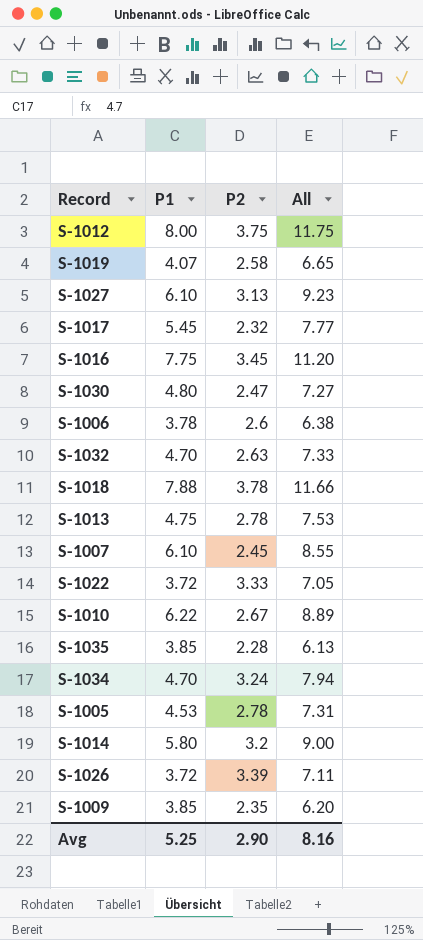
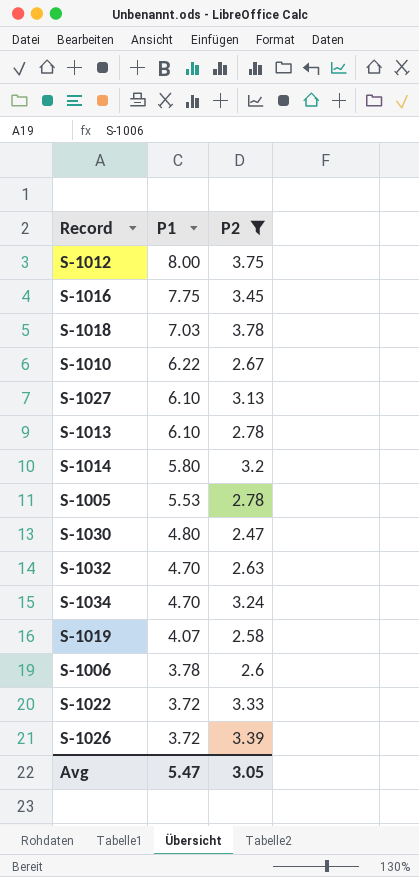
filter: none -> P2 >= 2.47
row order: none -> P1 descending
column All | formula: [P1] + [P2] -> none
S-1018 | P1: 7.88 -> 7.03
S-1013 | P1: 4.75 -> 6.10
S-1005 | P1: 4.53 -> 5.53
Avg | P1: 5.25 -> 5.47
Avg | P2: 2.90 -> 3.05

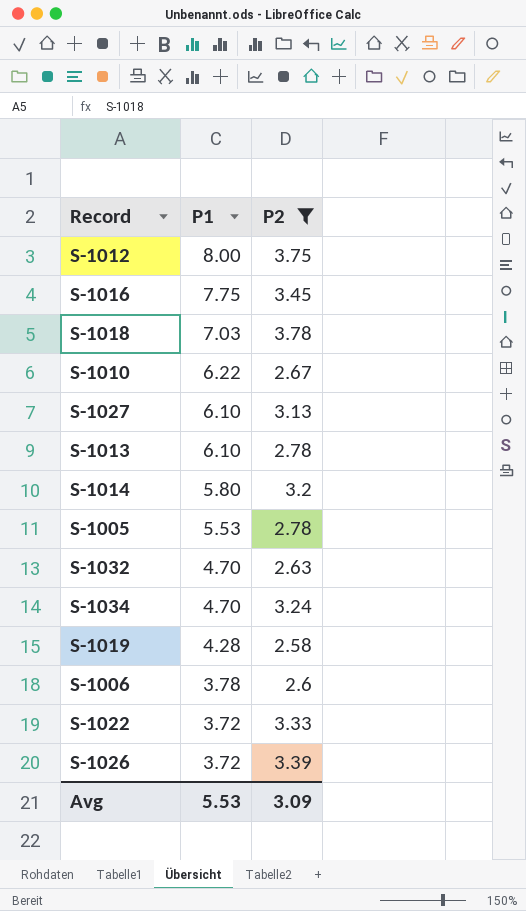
row S-1030: 4.80 | 2.47 -> none
S-1019 | P1: 4.07 -> 4.28
Avg | P1: 5.47 -> 5.53
Avg | P2: 3.05 -> 3.09

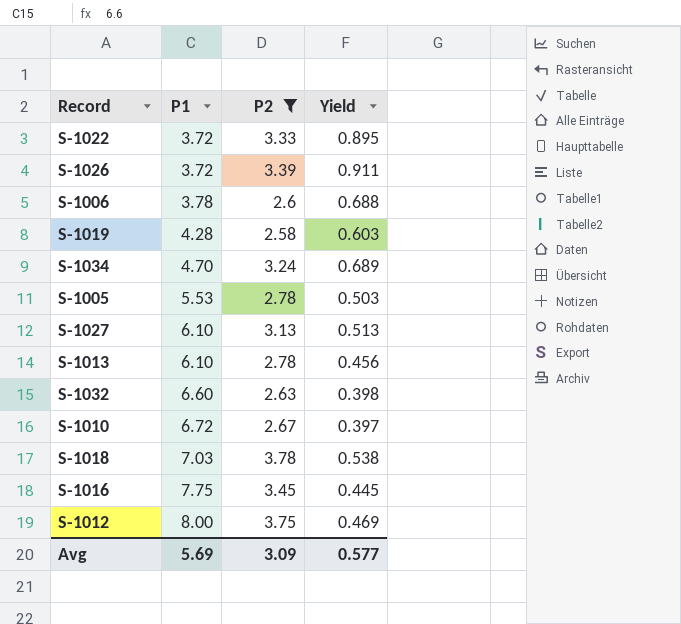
row order: P1 descending -> P1 ascending
column Yield | formula: none -> [P2] / [P1]
row S-1014: 5.80 | 3.2 -> none
S-1032 | P1: 4.70 -> 6.60
S-1010 | P1: 6.22 -> 6.72
Avg | P1: 5.53 -> 5.69

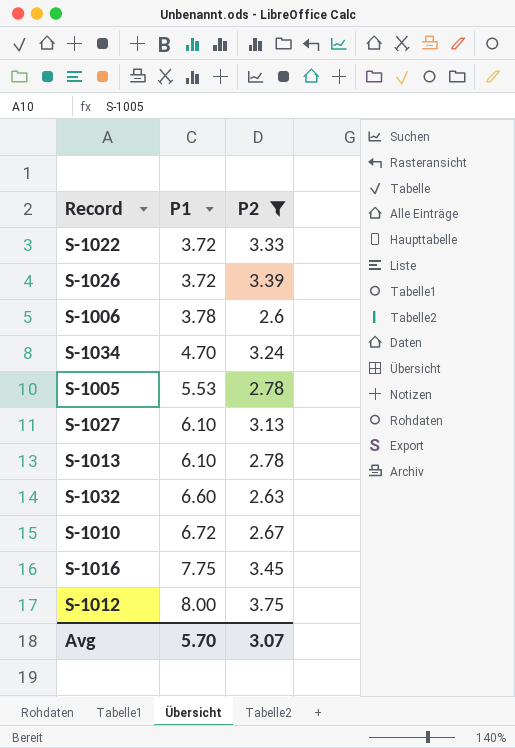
column Yield | formula: [P2] / [P1] -> none
row S-1019: 4.28 | 2.58 | 0.603 -> none
row S-1018: 7.03 | 3.78 | 0.538 -> none
Avg | P1: 5.69 -> 5.70
Avg | P2: 3.09 -> 3.07

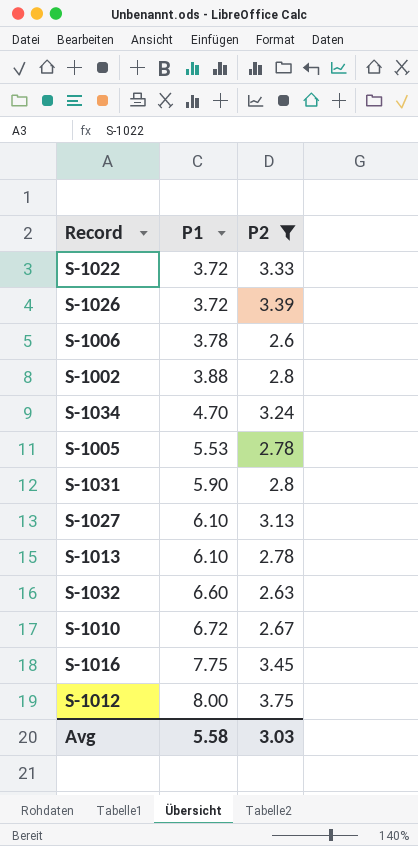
row S-1002: none -> 3.88 | 2.8
row S-1031: none -> 5.90 | 2.8
Avg | P1: 5.70 -> 5.58
Avg | P2: 3.07 -> 3.03

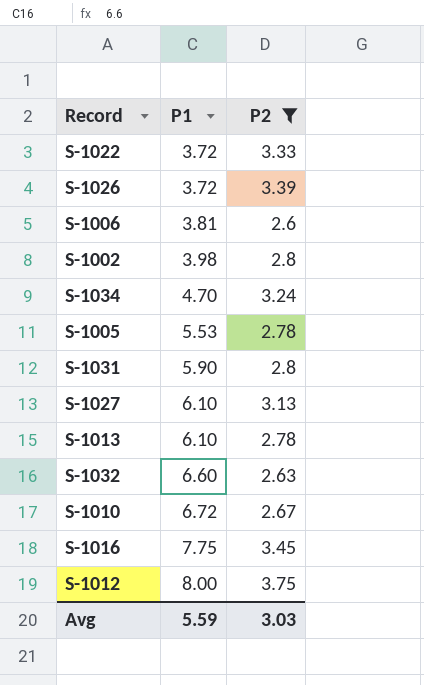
S-1006 | P1: 3.78 -> 3.81
S-1002 | P1: 3.88 -> 3.98
Avg | P1: 5.58 -> 5.59

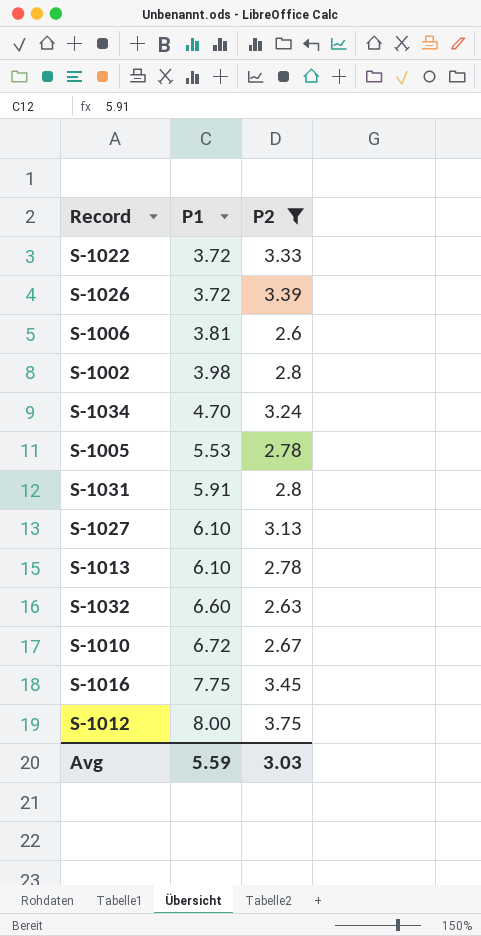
S-1031 | P1: 5.90 -> 5.91

